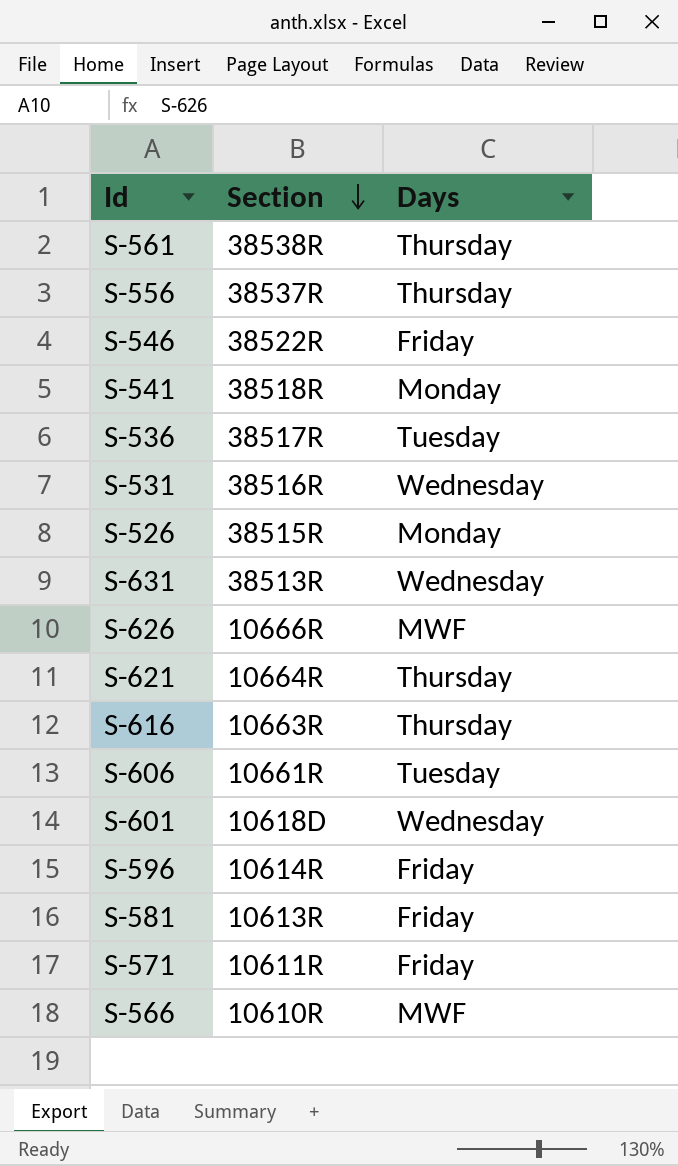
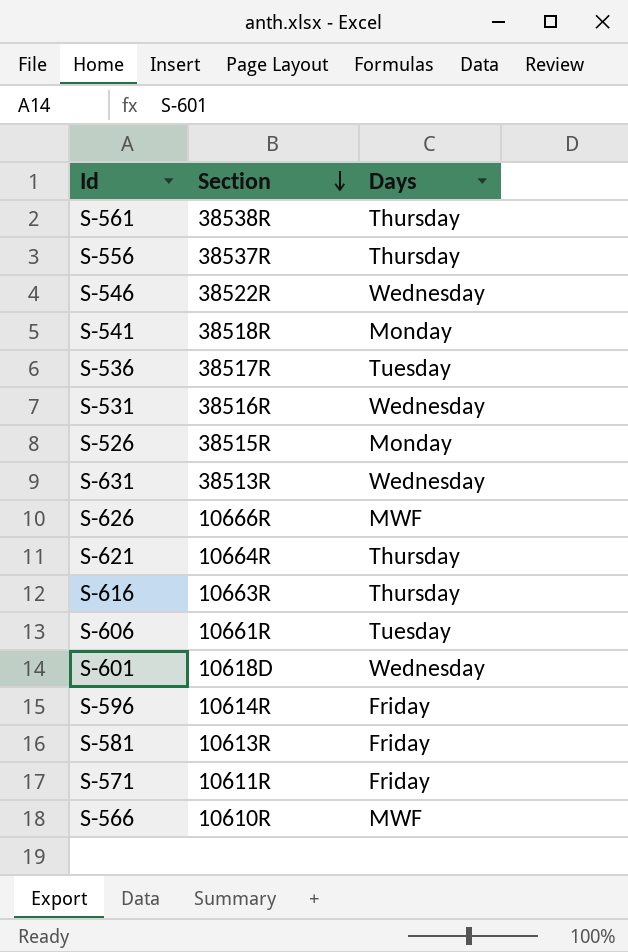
S-546 | Days: Friday -> Wednesday

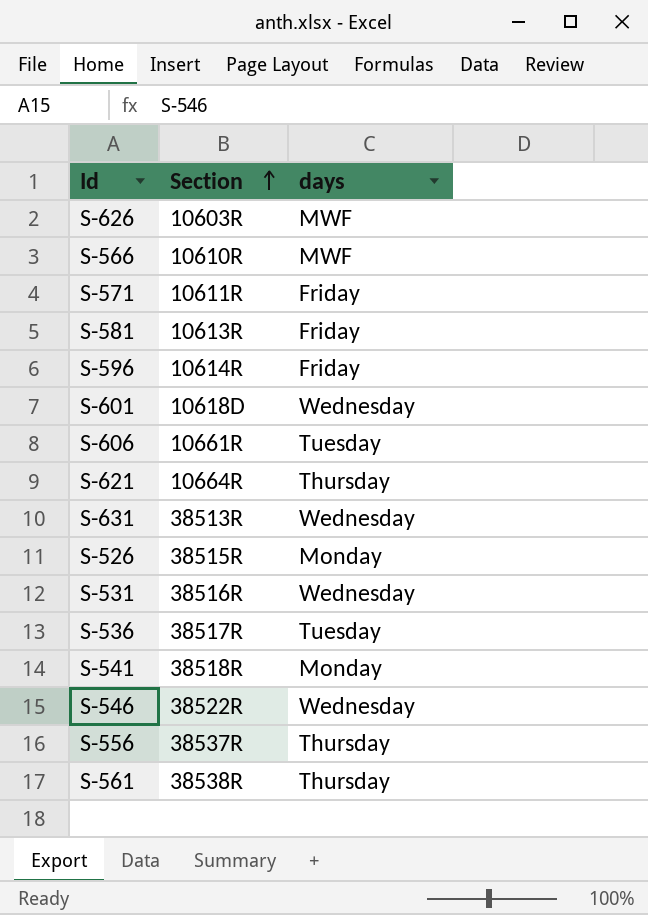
row order: Section descending -> Section ascending
column name: Days -> days
row S-616: 10663R | Thursday -> none
S-626 | Section: 10666R -> 10603R

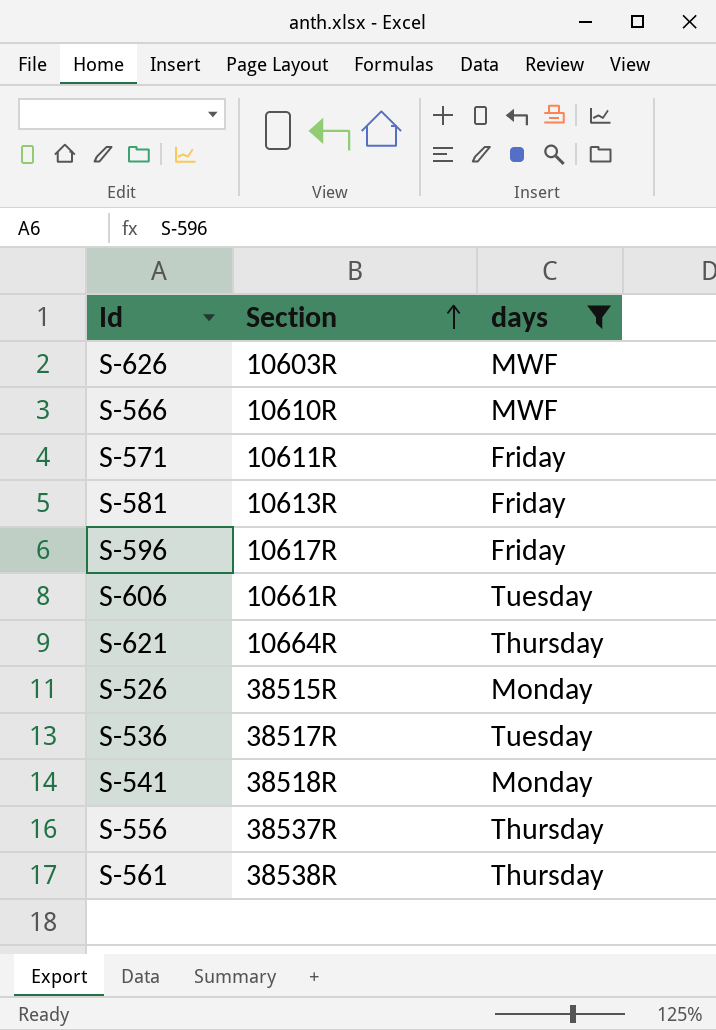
filter: none -> days != Wednesday
S-596 | Section: 10614R -> 10617R

